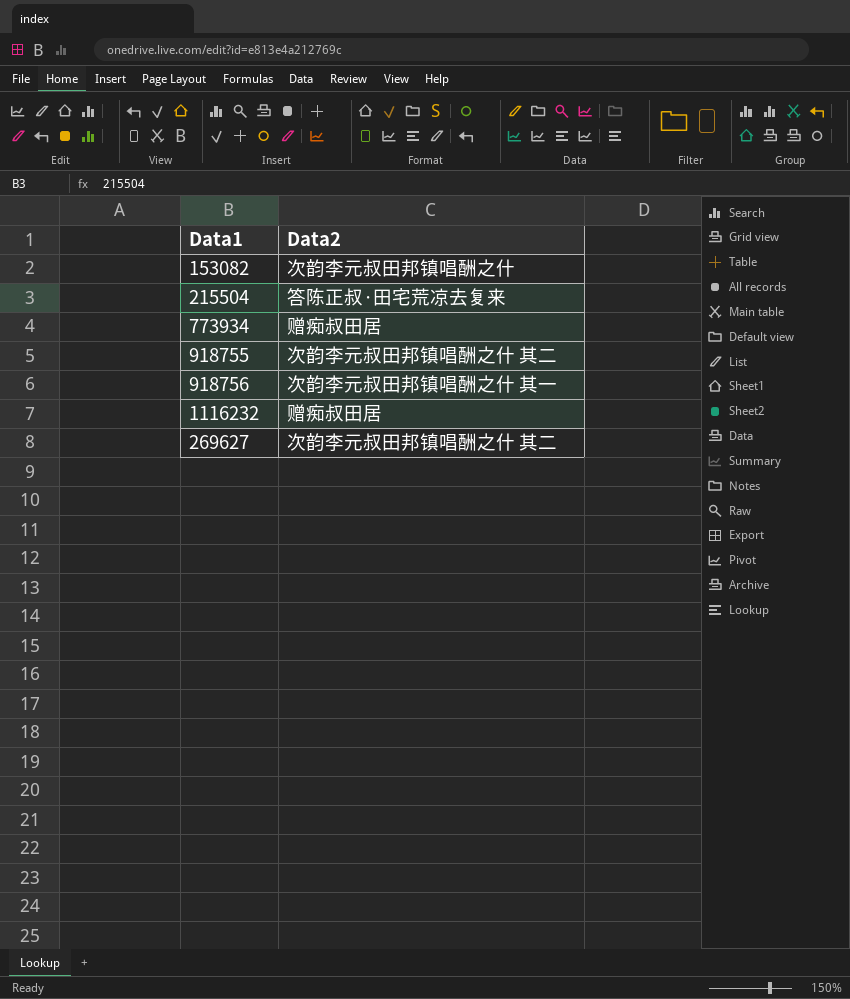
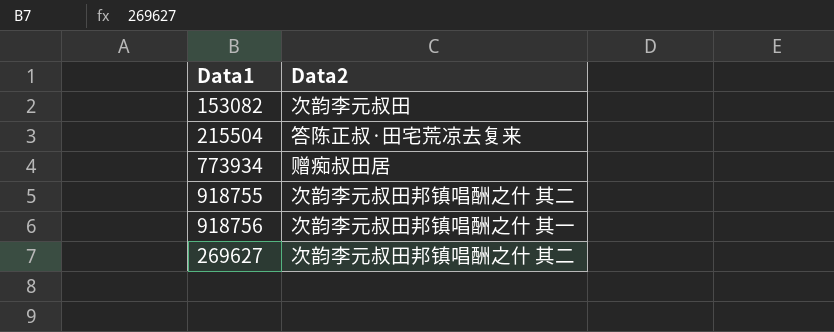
row 1116232: 赠痴叔田居 -> none
153082 | Data2: 次韵李元叔田邦镇唱酬之什 -> 次韵李元叔田

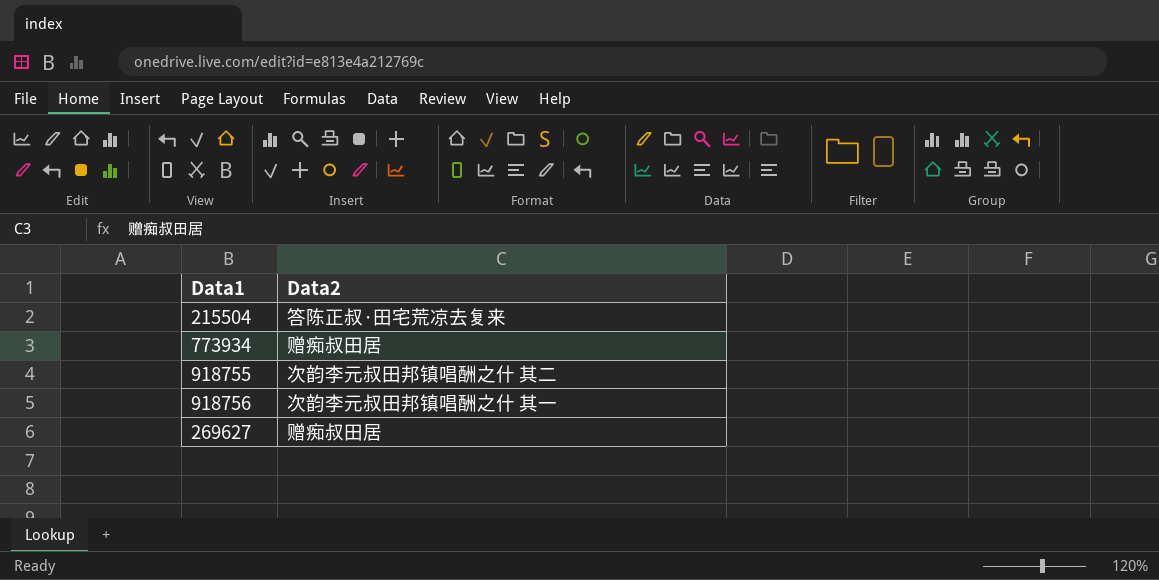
row 153082: 次韵李元叔田 -> none
269627 | Data2: 次韵李元叔田邦镇唱酬之什 其二 -> 赠痴叔田居

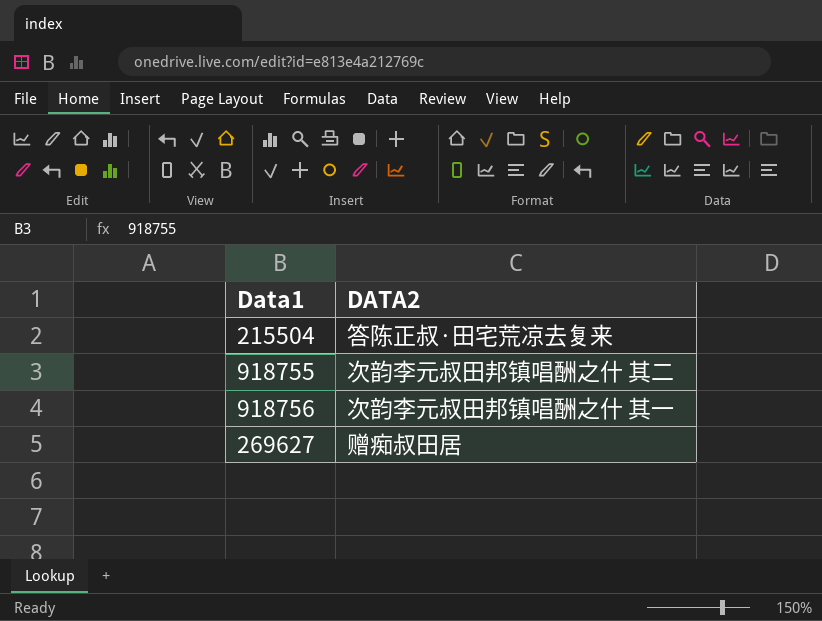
column name: Data2 -> DATA2
row 773934: 赠痴叔田居 -> none

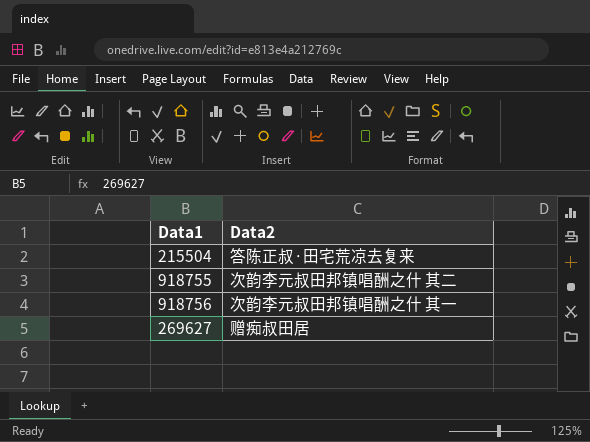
column name: DATA2 -> Data2

